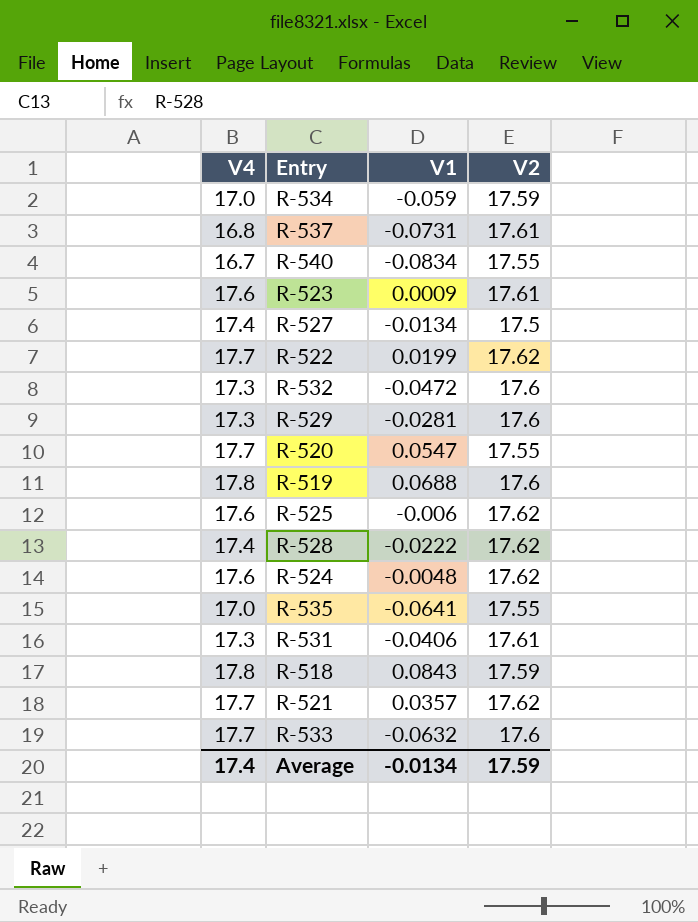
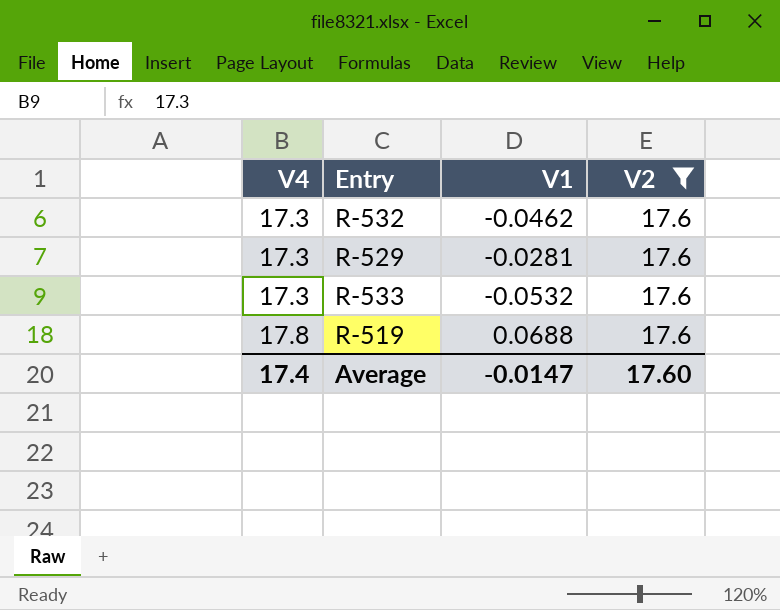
filter: none -> V2 = 17.6
row order: none -> V4 ascending
R-532 | V1: -0.0472 -> -0.0462
R-533 | V4: 17.7 -> 17.3
R-533 | V1: -0.0632 -> -0.0532
Average | V1: -0.0134 -> -0.0147
Average | V2: 17.59 -> 17.60

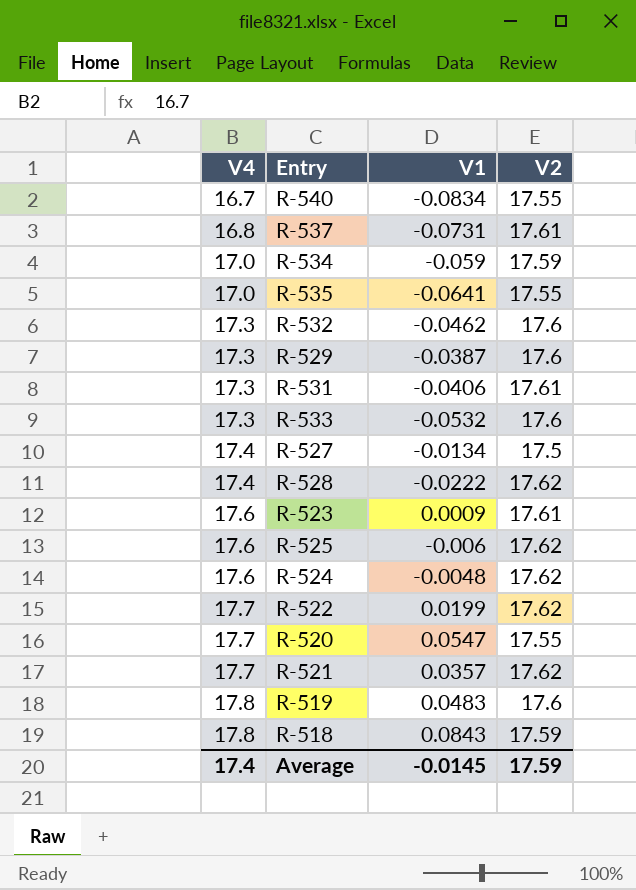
filter: V2 = 17.6 -> none
R-529 | V1: -0.0281 -> -0.0387
R-519 | V1: 0.0688 -> 0.0483
Average | V1: -0.0147 -> -0.0145
Average | V2: 17.60 -> 17.59

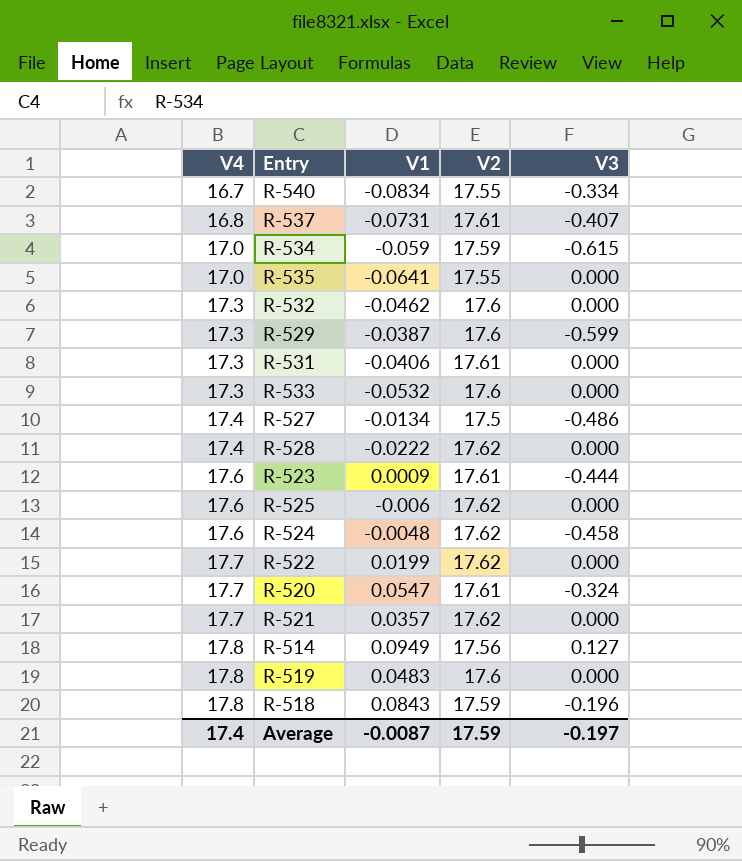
column V3 | position: none -> 5
R-520 | V2: 17.55 -> 17.61
row R-514: none -> 17.8 | 0.0949 | 17.56 | 0.127
Average | V1: -0.0145 -> -0.0087

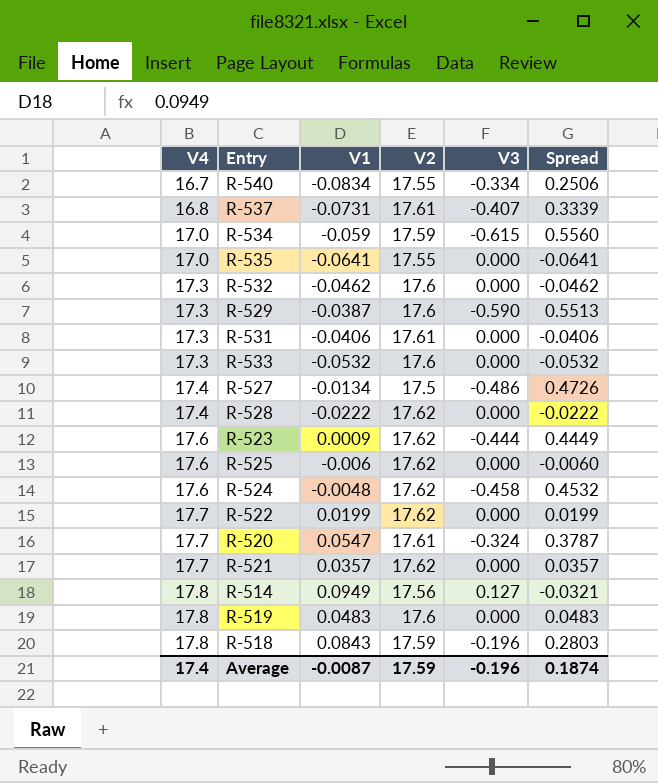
column Spread | formula: none -> [V1] - [V3]
R-529 | V3: -0.599 -> -0.590
R-523 | V2: 17.61 -> 17.62
Average | V3: -0.197 -> -0.196

